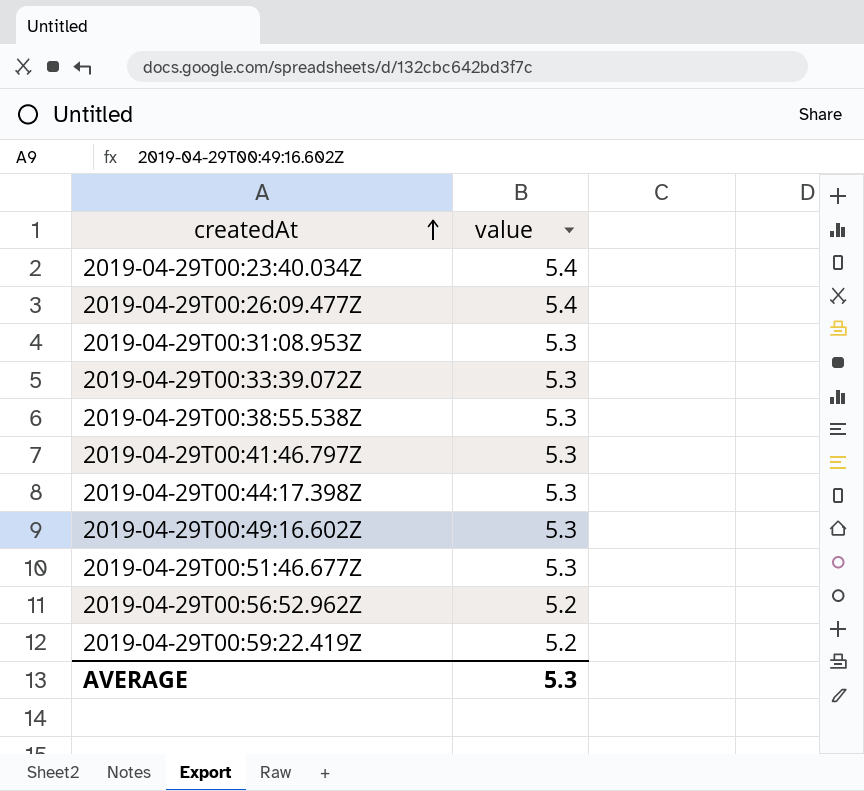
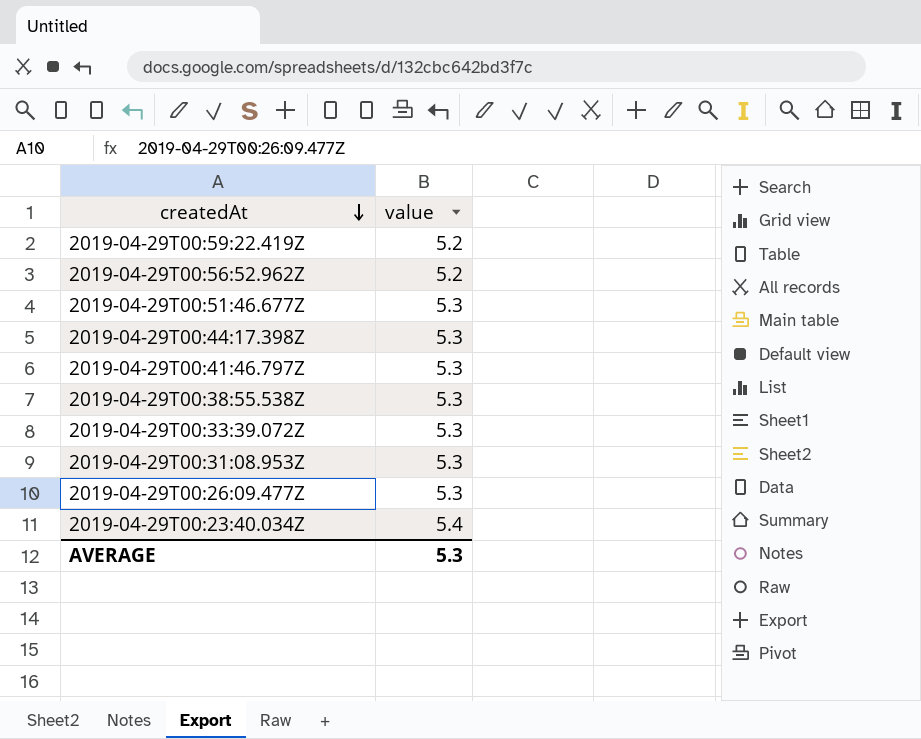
row order: createdAt ascending -> createdAt descending
row 2019-04-29T00:49:16.602Z: 5.3 -> none
2019-04-29T00:26:09.477Z | value: 5.4 -> 5.3

